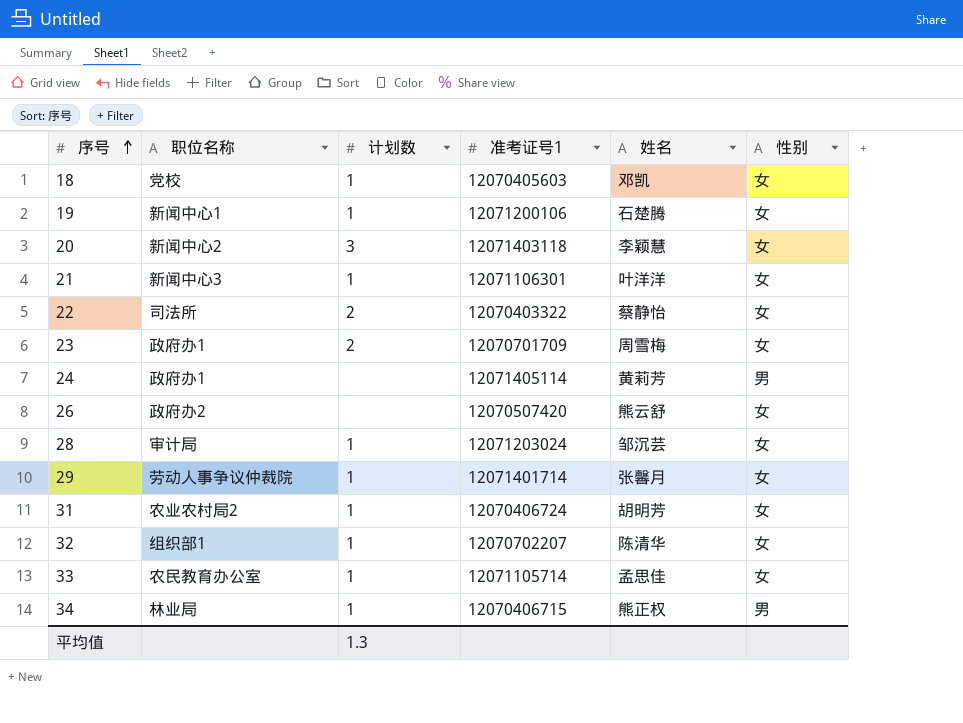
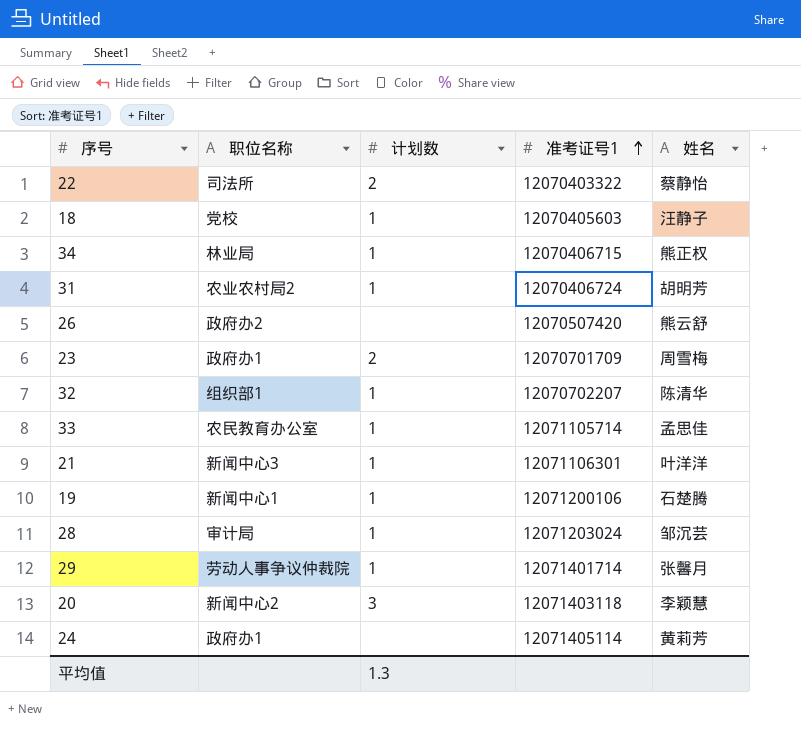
row order: 序号 ascending -> 准考证号1 ascending
column 性别 | position: 6 -> none
18 | 姓名: 邓凯 -> 汪静子

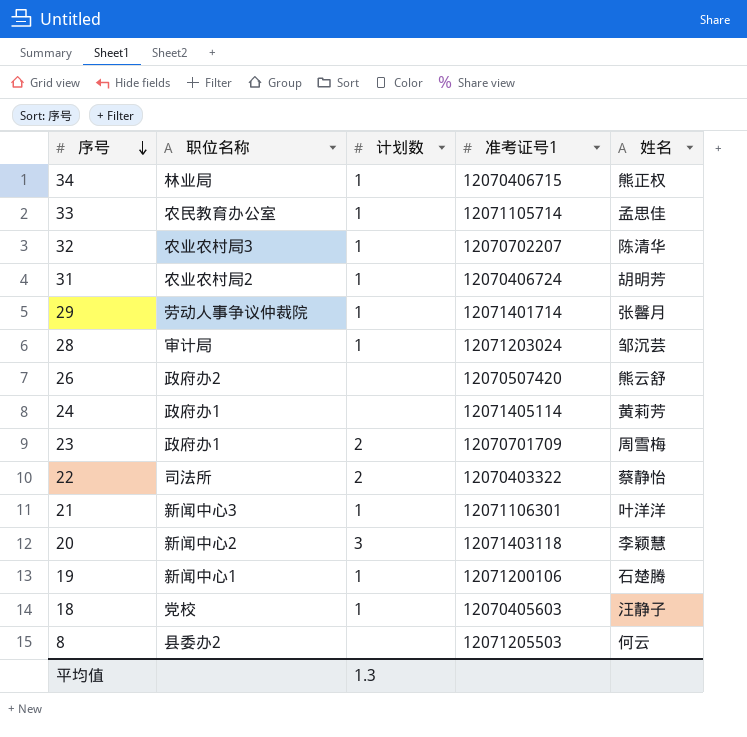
row order: 准考证号1 ascending -> 序号 descending
32 | 职位名称: 组织部1 -> 农业农村局3
row 8: none -> 县委办2 | none | 12071205503 | 何云

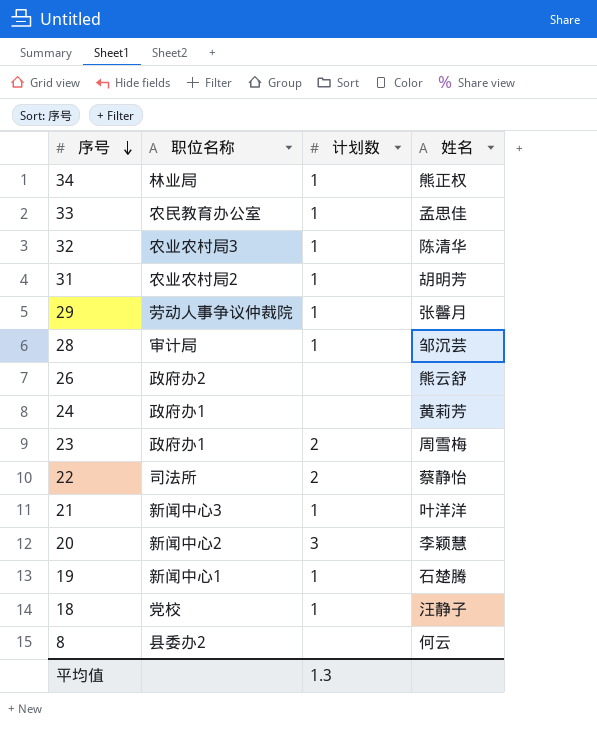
column 准考证号1 | position: 4 -> none

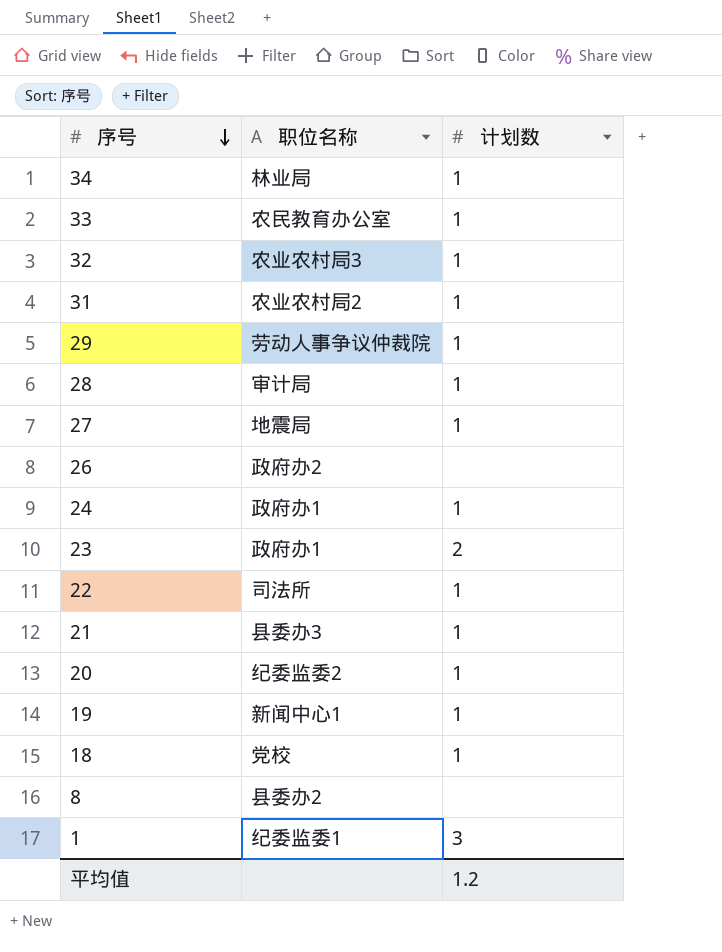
column 姓名 | position: 4 -> none
row 27: none -> 地震局 | 1
24 | 计划数: none -> 1
22 | 计划数: 2 -> 1
21 | 职位名称: 新闻中心3 -> 县委办3
20 | 职位名称: 新闻中心2 -> 纪委监委2
20 | 计划数: 3 -> 1
row 1: none -> 纪委监委1 | 3
平均值 | 计划数: 1.3 -> 1.2

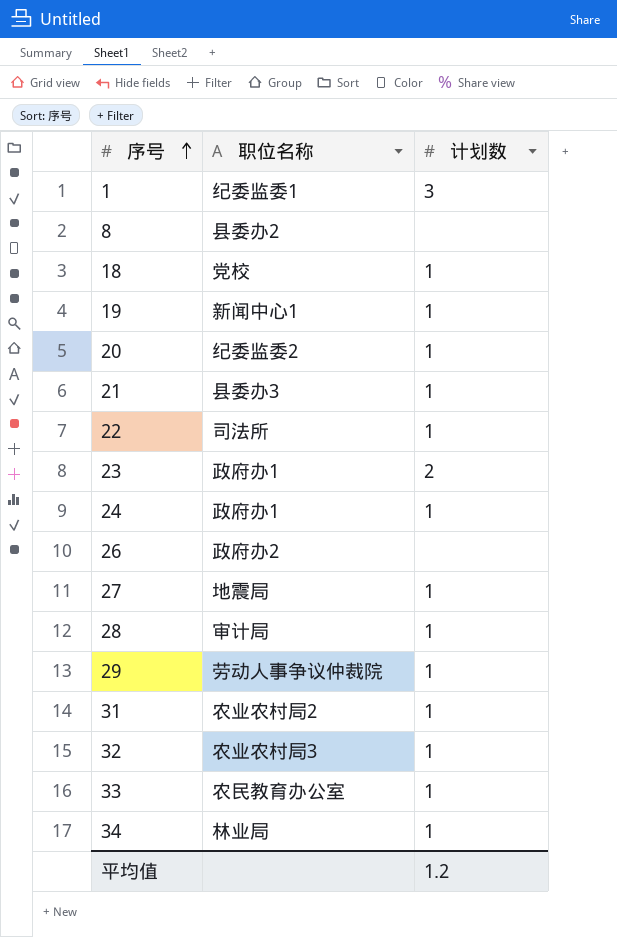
row order: 序号 descending -> 序号 ascending

